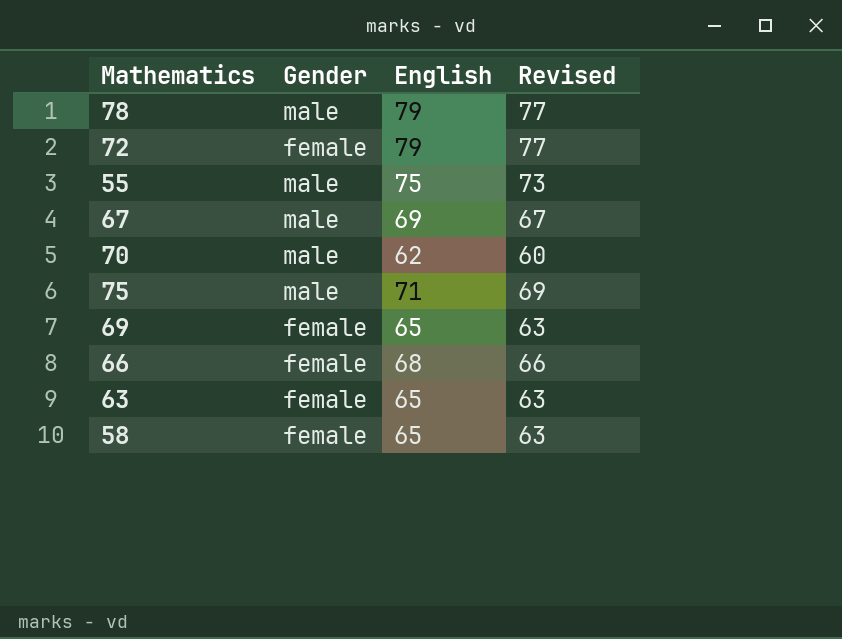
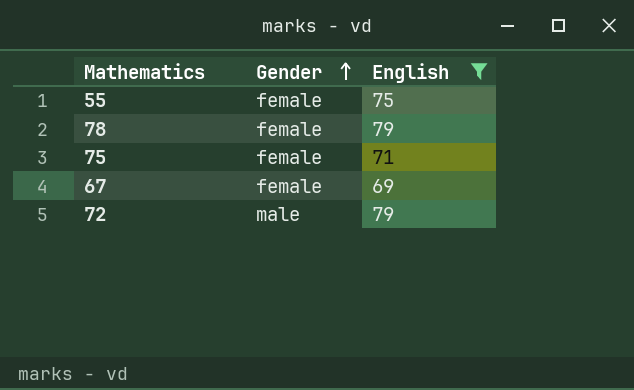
filter: none -> English >= 69
row order: none -> Gender ascending
column Revised | formula: [English] - 2 -> none
55 | Gender: male -> female
78 | Gender: male -> female
75 | Gender: male -> female
67 | Gender: male -> female
72 | Gender: female -> male

